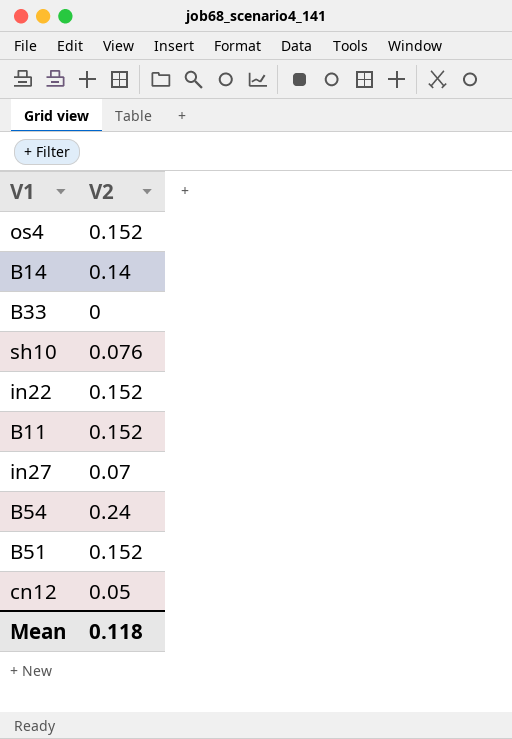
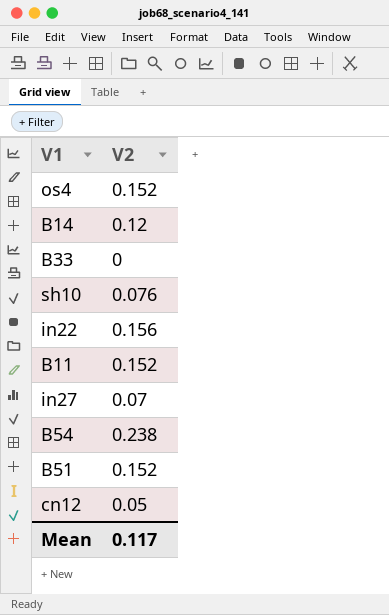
B14 | V2: 0.14 -> 0.12
in22 | V2: 0.152 -> 0.156
B54 | V2: 0.24 -> 0.238
Mean | V2: 0.118 -> 0.117

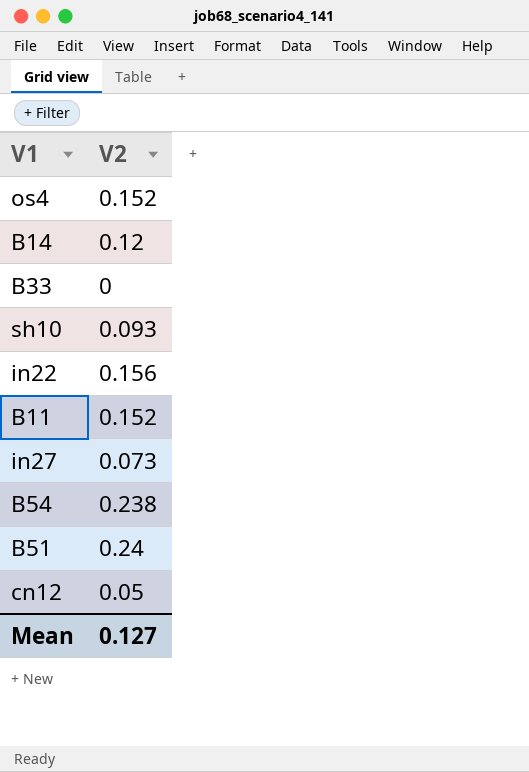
sh10 | V2: 0.076 -> 0.093
in27 | V2: 0.07 -> 0.073
B51 | V2: 0.152 -> 0.24
Mean | V2: 0.117 -> 0.127

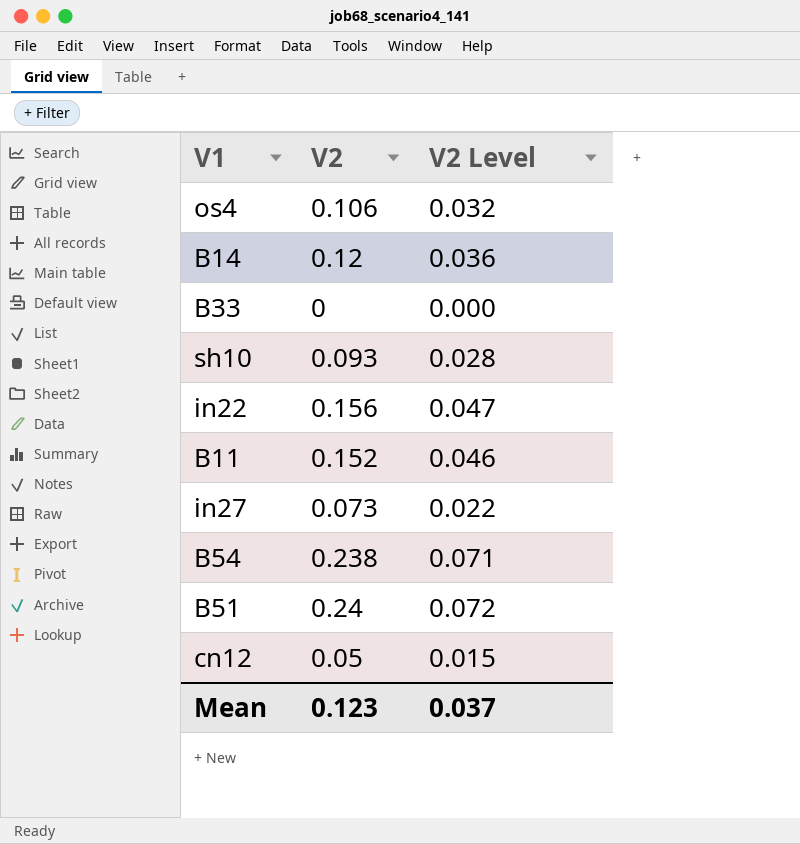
column V2 Level | formula: none -> [V2] * 0.3
os4 | V2: 0.152 -> 0.106
Mean | V2: 0.127 -> 0.123

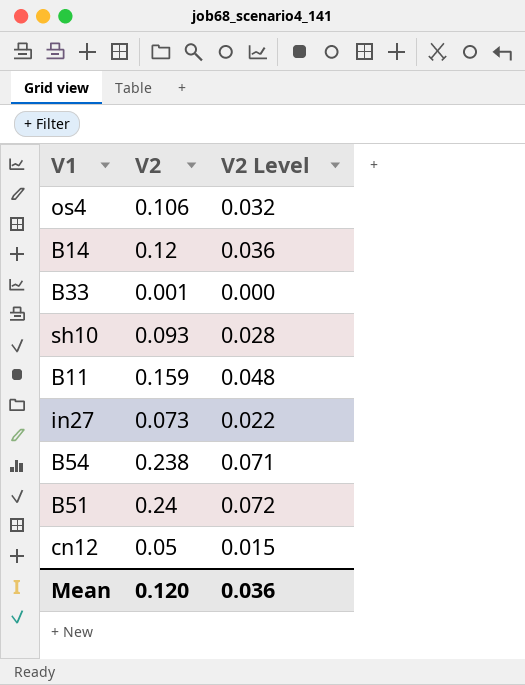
row in22: 0.156 | 0.047 -> none
B33 | V2: 0 -> 0.001
B11 | V2: 0.152 -> 0.159
B11 | V2 Level: 0.046 -> 0.048
Mean | V2: 0.123 -> 0.120
Mean | V2 Level: 0.037 -> 0.036

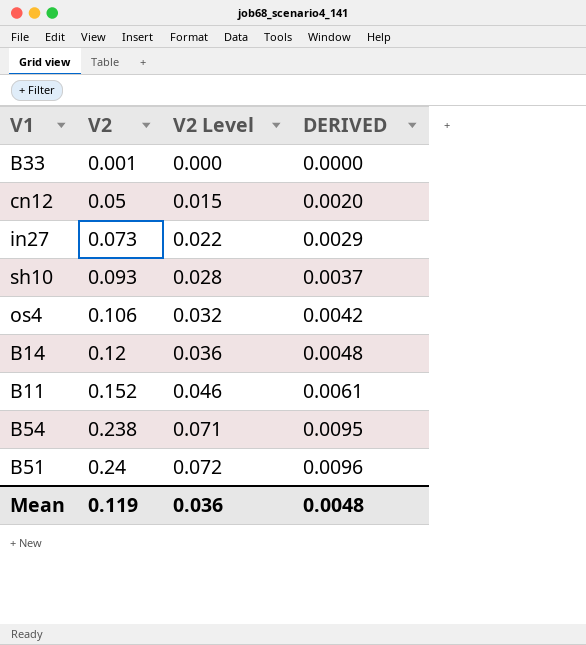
row order: none -> V2 ascending
column DERIVED | formula: none -> [V2] * 0.04
B11 | V2: 0.159 -> 0.152
B11 | V2 Level: 0.048 -> 0.046
Mean | V2: 0.120 -> 0.119

